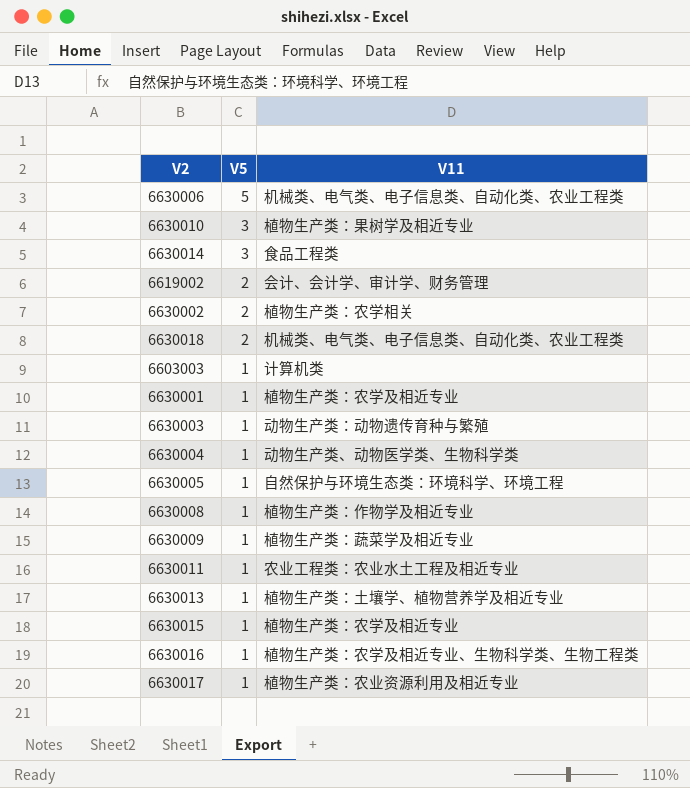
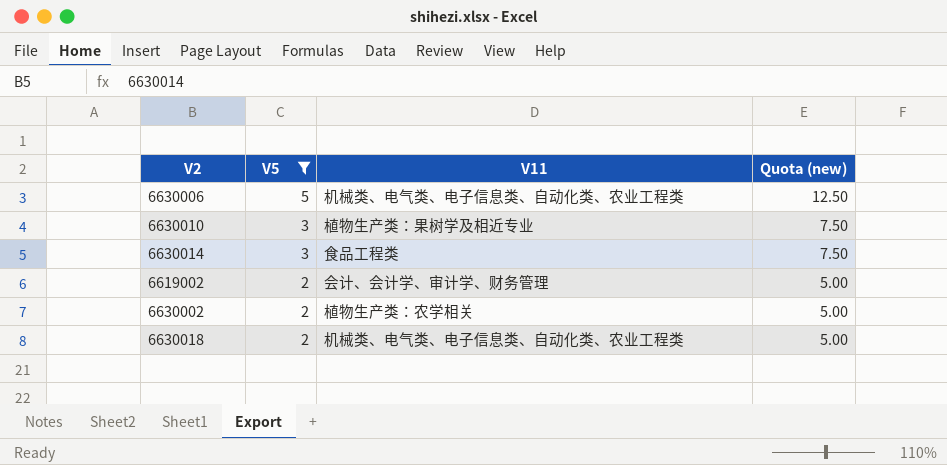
filter: none -> V5 != 1
column Quota (new) | formula: none -> [V5] * 2.5

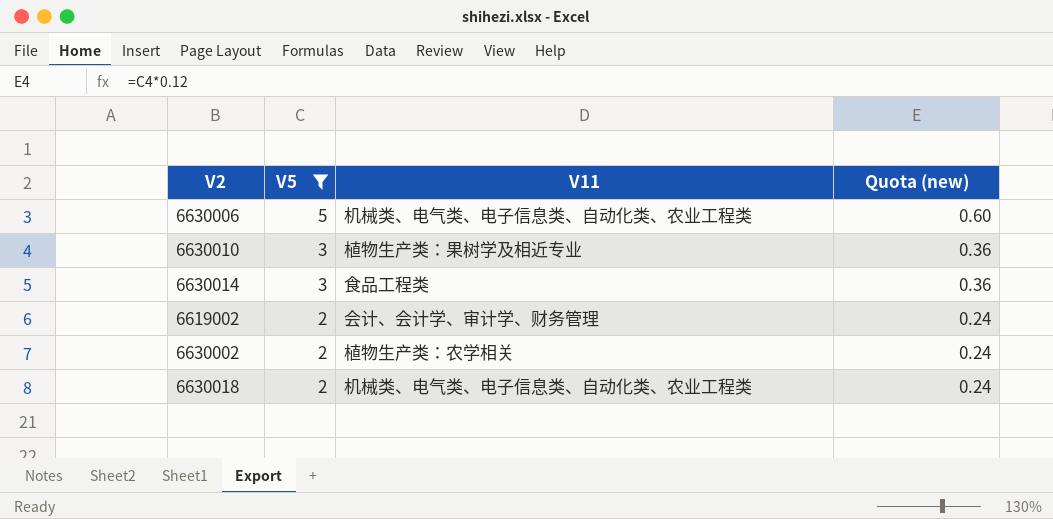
column Quota (new) | formula: [V5] * 2.5 -> [V5] * 0.12

